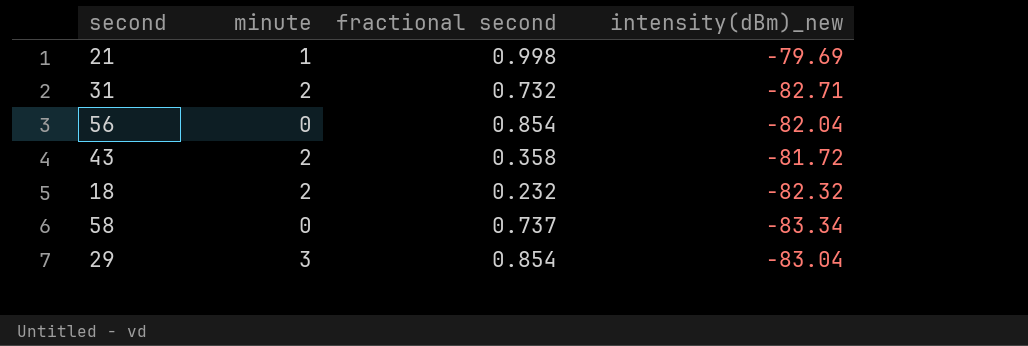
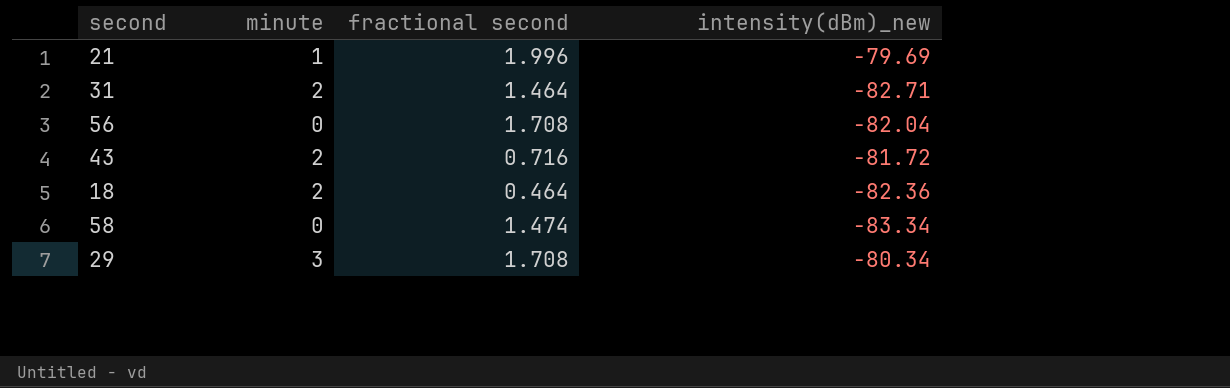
21 | fractional second: 0.998 -> 1.996
31 | fractional second: 0.732 -> 1.464
56 | fractional second: 0.854 -> 1.708
43 | fractional second: 0.358 -> 0.716
18 | fractional second: 0.232 -> 0.464
18 | intensity(dBm)_new: -82.32 -> -82.36
58 | fractional second: 0.737 -> 1.474
29 | fractional second: 0.854 -> 1.708
29 | intensity(dBm)_new: -83.04 -> -80.34

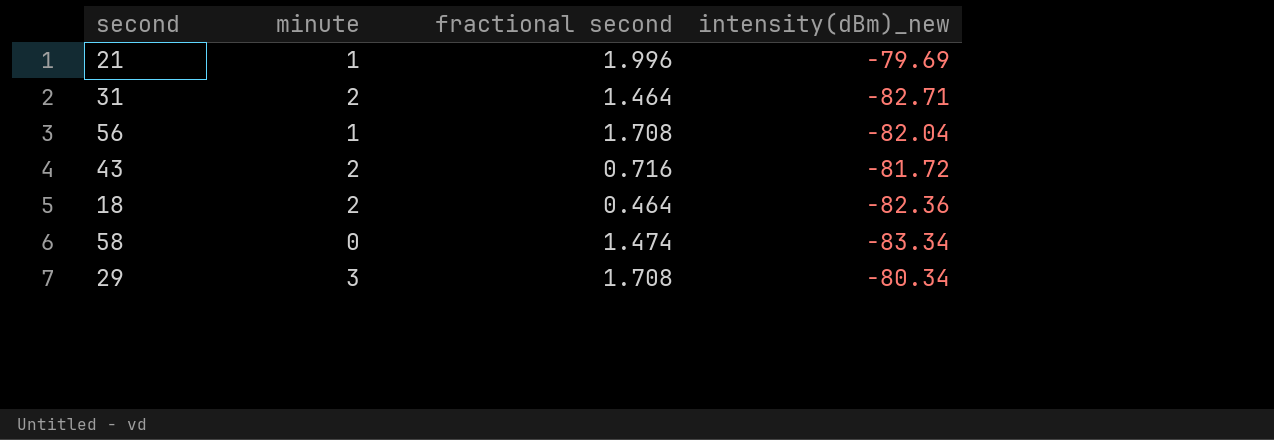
56 | minute: 0 -> 1

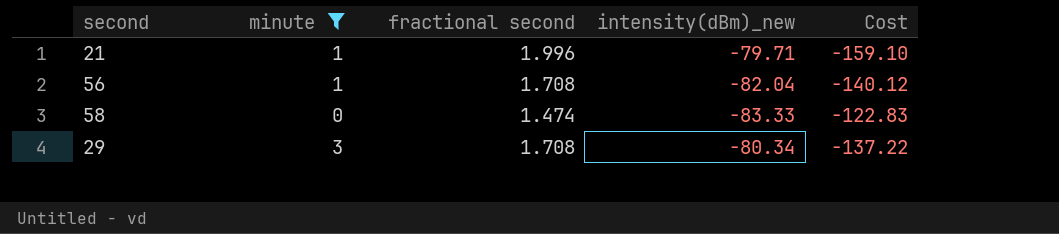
filter: none -> minute != 2
column Cost | formula: none -> [fractional second] * [intensity(dBm)_new]
21 | intensity(dBm)_new: -79.69 -> -79.71
58 | intensity(dBm)_new: -83.34 -> -83.33

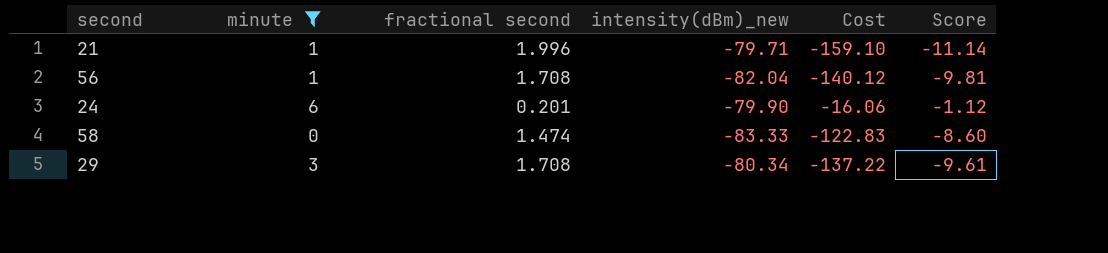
column Score | formula: none -> [Cost] * 0.07
row 24: none -> 6 | 0.201 | -79.90 | -16.06 | -1.12

